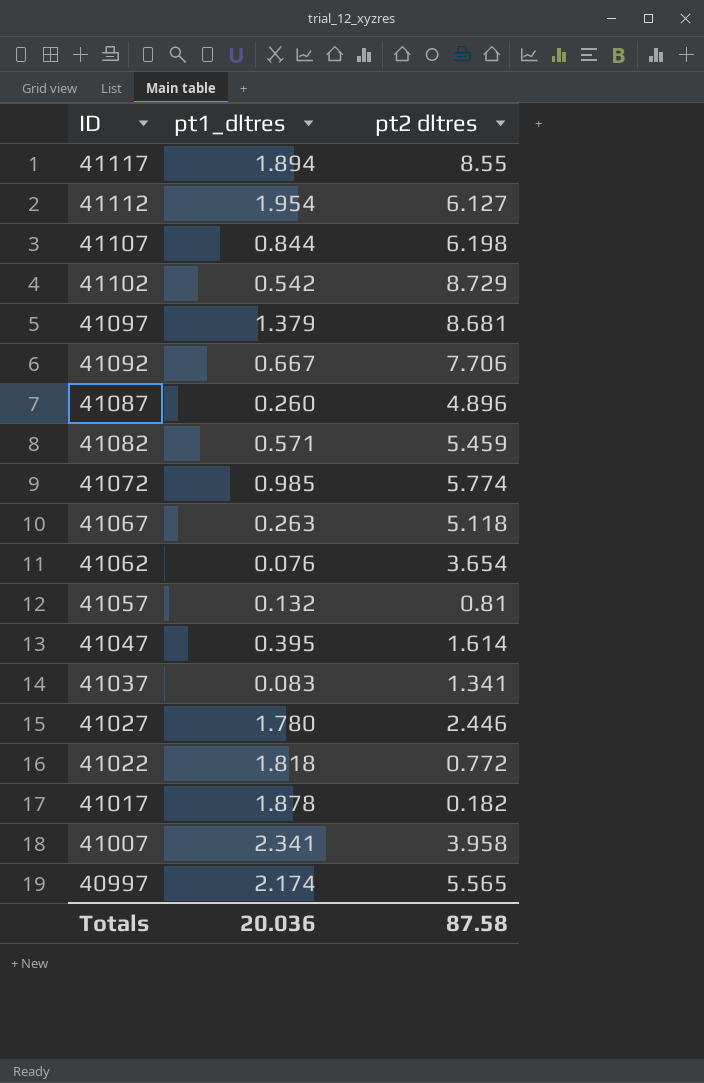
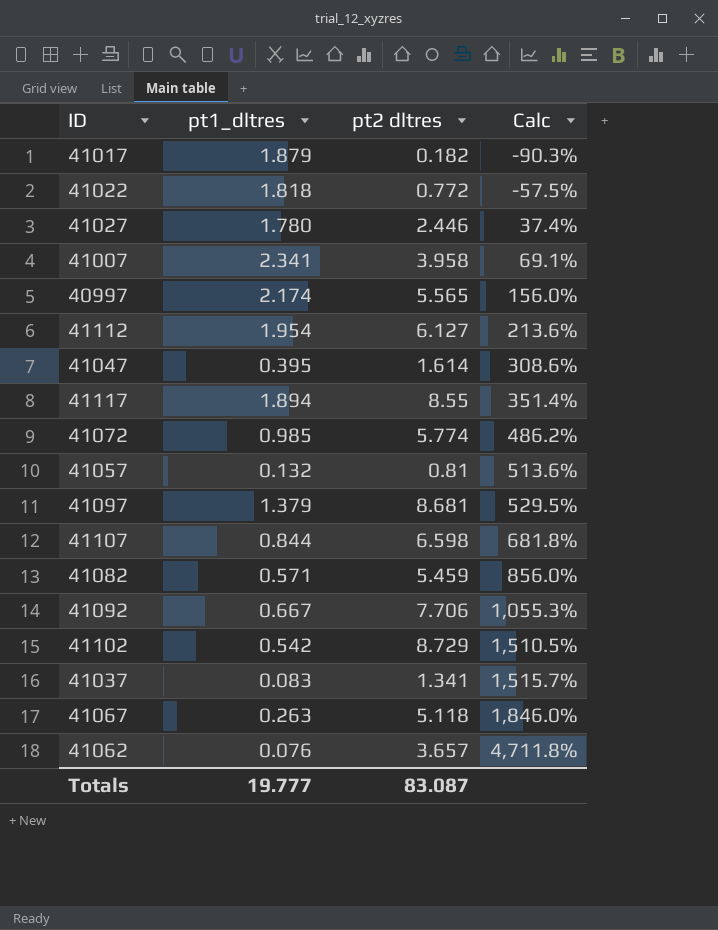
row order: ID descending -> Calc ascending
column Calc | formula: none -> ([pt2 dltres] - [pt1_dltres]) / [pt1_dltres]
row 41087: 0.260 | 4.896 -> none
41017 | pt1_dltres: 1.878 -> 1.879
41107 | pt2 dltres: 6.198 -> 6.598
41062 | pt2 dltres: 3.654 -> 3.657
Totals | pt1_dltres: 20.036 -> 19.777
Totals | pt2 dltres: 87.58 -> 83.087

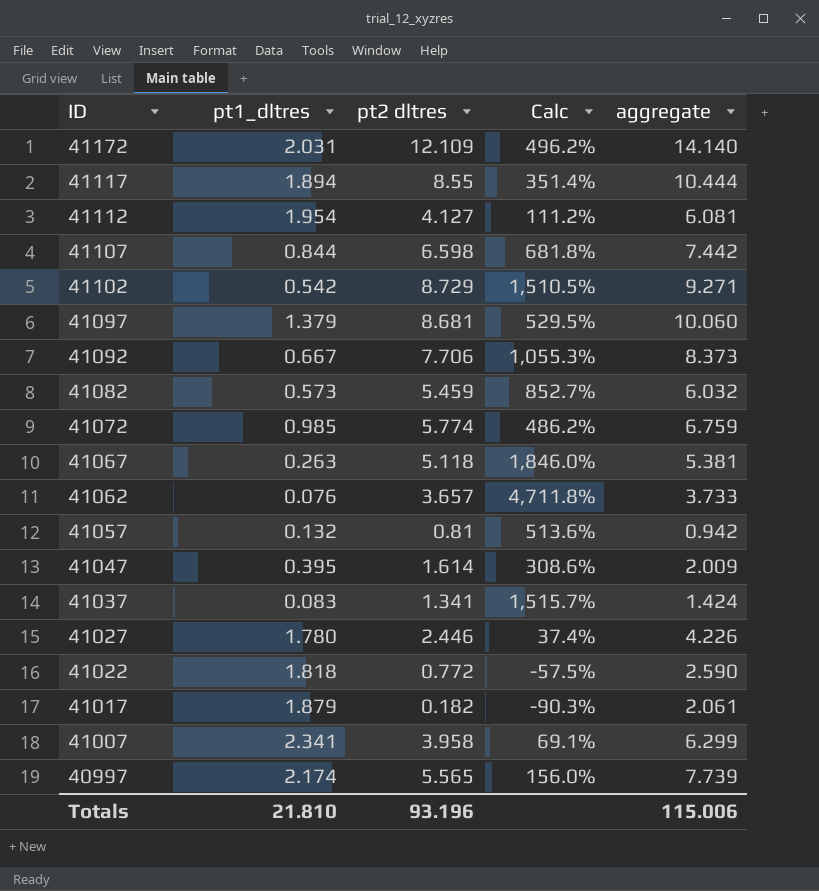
row order: Calc ascending -> ID descending
column aggregate | formula: none -> [pt1_dltres] + [pt2 dltres]
row 41172: none -> 2.031 | 12.109 | 496.2% | 14.140
41112 | pt2 dltres: 6.127 -> 4.127
41112 | Calc: 213.6% -> 111.2%
41082 | pt1_dltres: 0.571 -> 0.573
41082 | Calc: 856.0% -> 852.7%
Totals | pt1_dltres: 19.777 -> 21.810
Totals | pt2 dltres: 83.087 -> 93.196

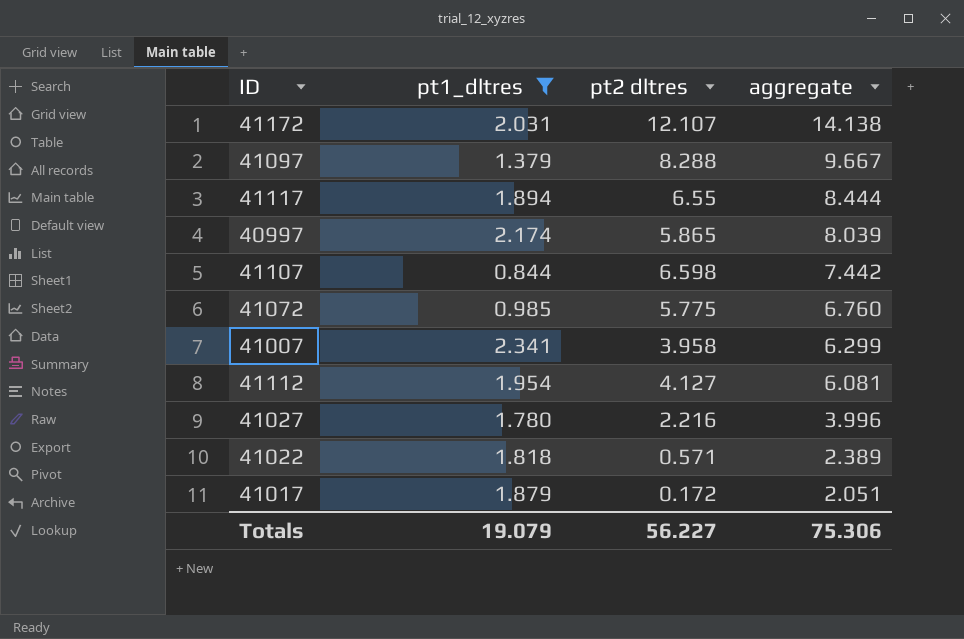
filter: none -> pt1_dltres >= 0.844
row order: ID descending -> aggregate descending
column Calc | formula: ([pt2 dltres] - [pt1_dltres]) / [pt1_dltres] -> none
41172 | pt2 dltres: 12.109 -> 12.107
41172 | aggregate: 14.140 -> 14.138
41097 | pt2 dltres: 8.681 -> 8.288
41097 | aggregate: 10.060 -> 9.667
41117 | pt2 dltres: 8.55 -> 6.55
41117 | aggregate: 10.444 -> 8.444
40997 | pt2 dltres: 5.565 -> 5.865
40997 | aggregate: 7.739 -> 8.039
41072 | pt2 dltres: 5.774 -> 5.775
41072 | aggregate: 6.759 -> 6.760
41027 | pt2 dltres: 2.446 -> 2.216
41027 | aggregate: 4.226 -> 3.996
41022 | pt2 dltres: 0.772 -> 0.571
41022 | aggregate: 2.590 -> 2.389
41017 | pt2 dltres: 0.182 -> 0.172
41017 | aggregate: 2.061 -> 2.051
Totals | pt1_dltres: 21.810 -> 19.079
Totals | pt2 dltres: 93.196 -> 56.227
Totals | aggregate: 115.006 -> 75.306

